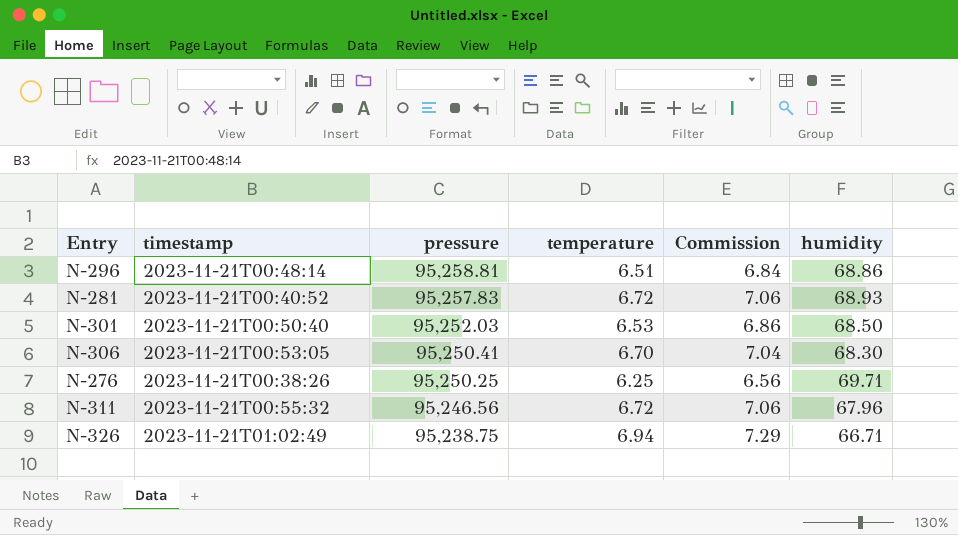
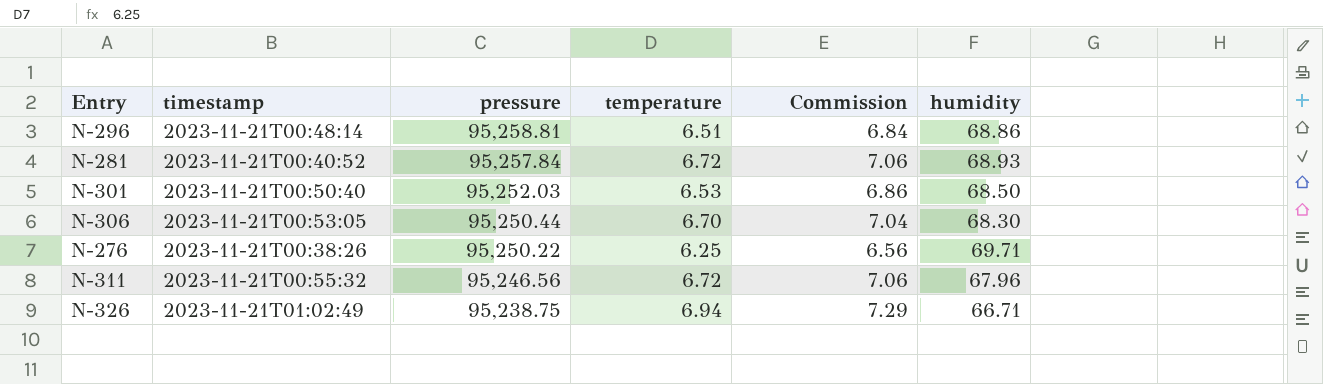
N-281 | pressure: 95,257.83 -> 95,257.84
N-306 | pressure: 95,250.41 -> 95,250.44
N-276 | pressure: 95,250.25 -> 95,250.22

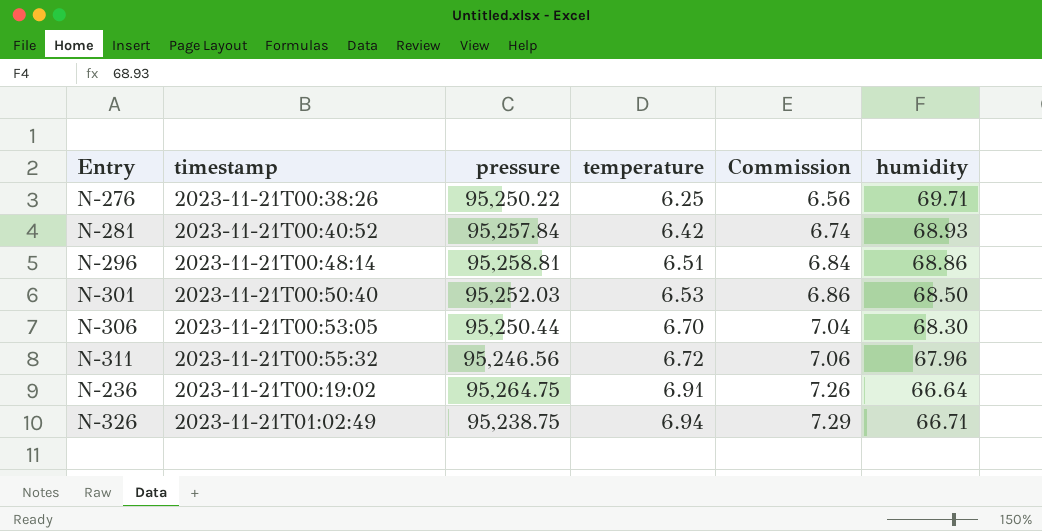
row order: pressure descending -> temperature ascending
N-281 | temperature: 6.72 -> 6.42
N-281 | Commission: 7.06 -> 6.74
row N-236: none -> 2023-11-21T00:19:02 | 95,264.75 | 6.91 | 7.26 | 66.64

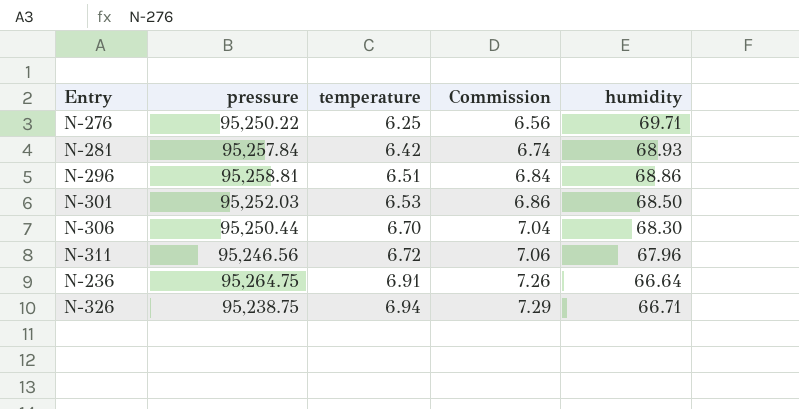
column timestamp | position: 2 -> none

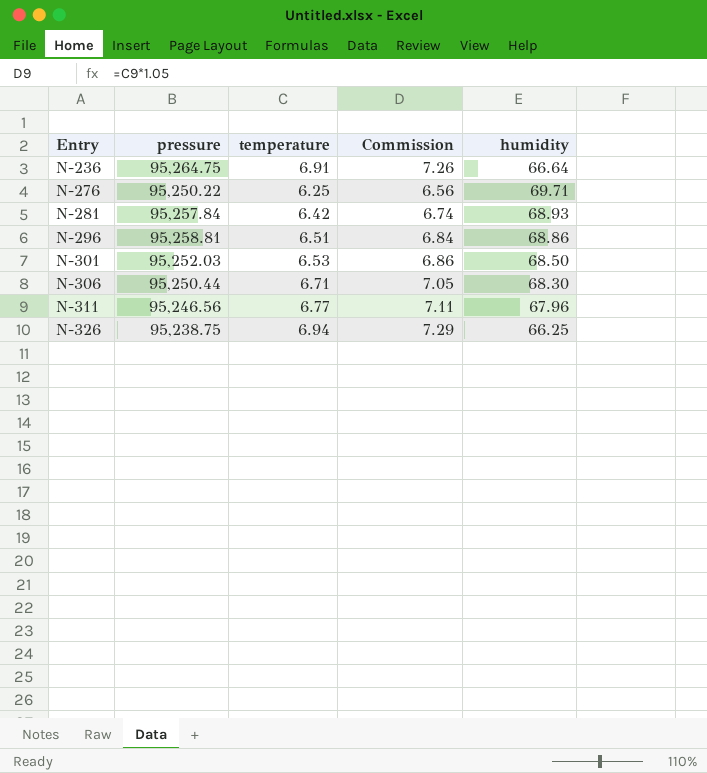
row order: temperature ascending -> Entry ascending
N-306 | temperature: 6.70 -> 6.71
N-306 | Commission: 7.04 -> 7.05
N-311 | temperature: 6.72 -> 6.77
N-311 | Commission: 7.06 -> 7.11
N-326 | humidity: 66.71 -> 66.25

